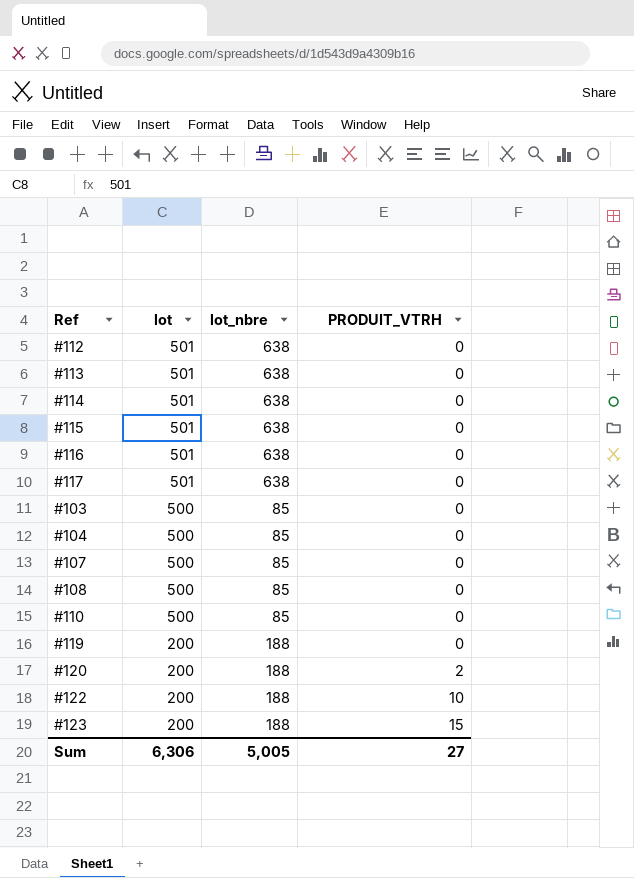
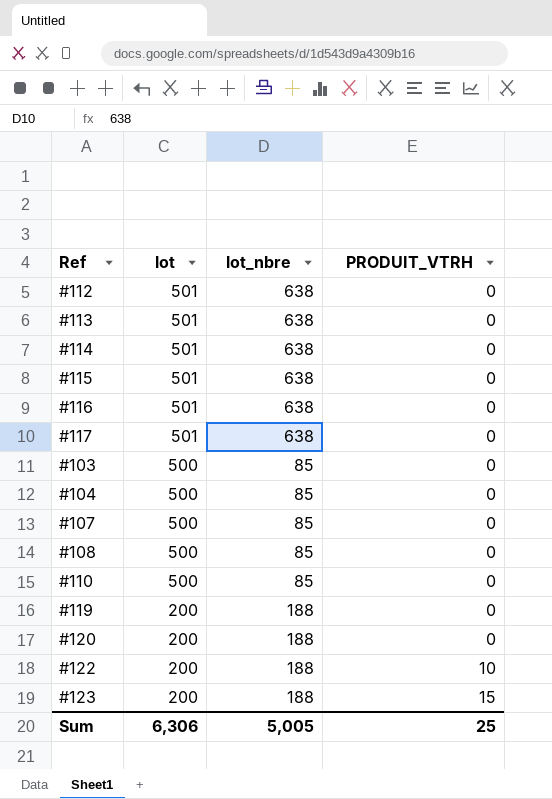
#120 | PRODUIT_VTRH: 2 -> 0
Sum | PRODUIT_VTRH: 27 -> 25

